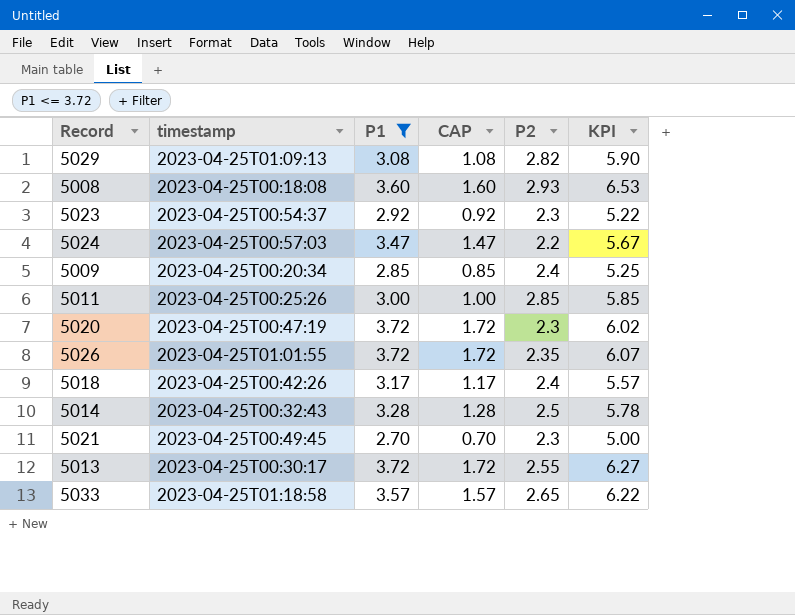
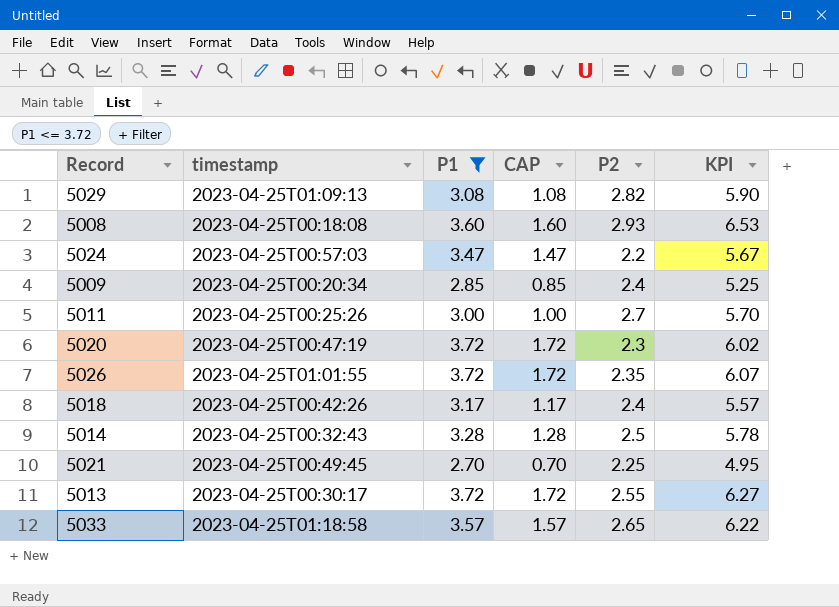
row 5023: 2023-04-25T00:54:37 | 2.92 | 0.92 | 2.3 | 5.22 -> none
5011 | P2: 2.85 -> 2.7
5011 | KPI: 5.85 -> 5.70
5021 | P2: 2.3 -> 2.25
5021 | KPI: 5.00 -> 4.95

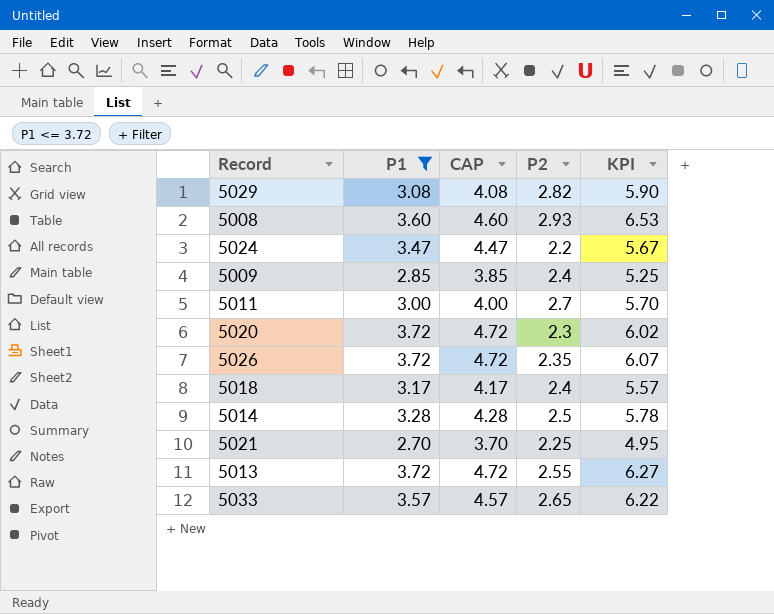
column timestamp | position: 2 -> none
column CAP | formula: [P1] - 2 -> [P1] + 1

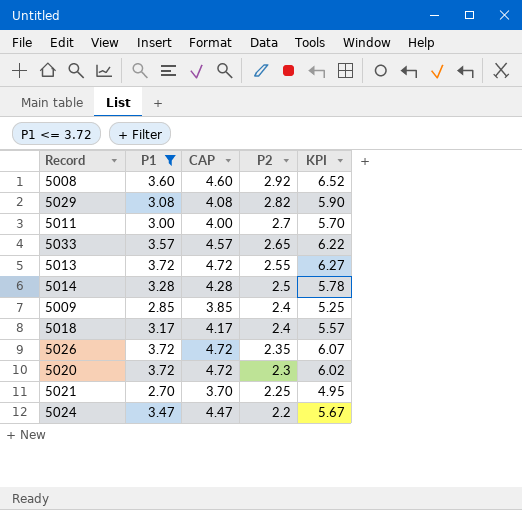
row order: none -> P2 descending
5008 | P2: 2.93 -> 2.92
5008 | KPI: 6.53 -> 6.52

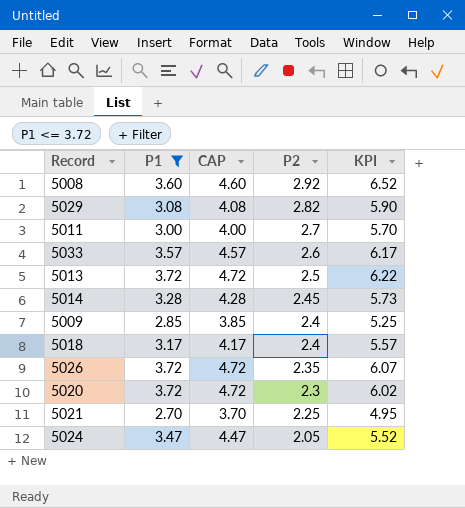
5033 | P2: 2.65 -> 2.6
5033 | KPI: 6.22 -> 6.17
5013 | P2: 2.55 -> 2.5
5013 | KPI: 6.27 -> 6.22
5014 | P2: 2.5 -> 2.45
5014 | KPI: 5.78 -> 5.73
5024 | P2: 2.2 -> 2.05
5024 | KPI: 5.67 -> 5.52

